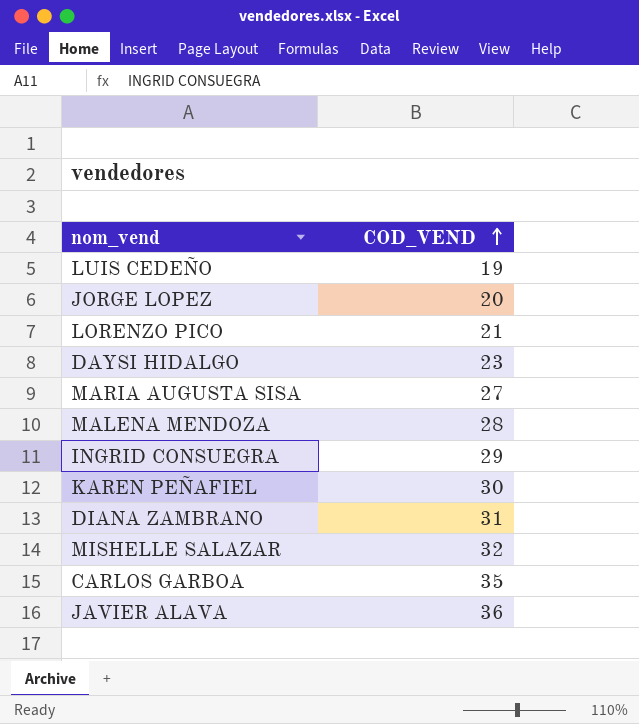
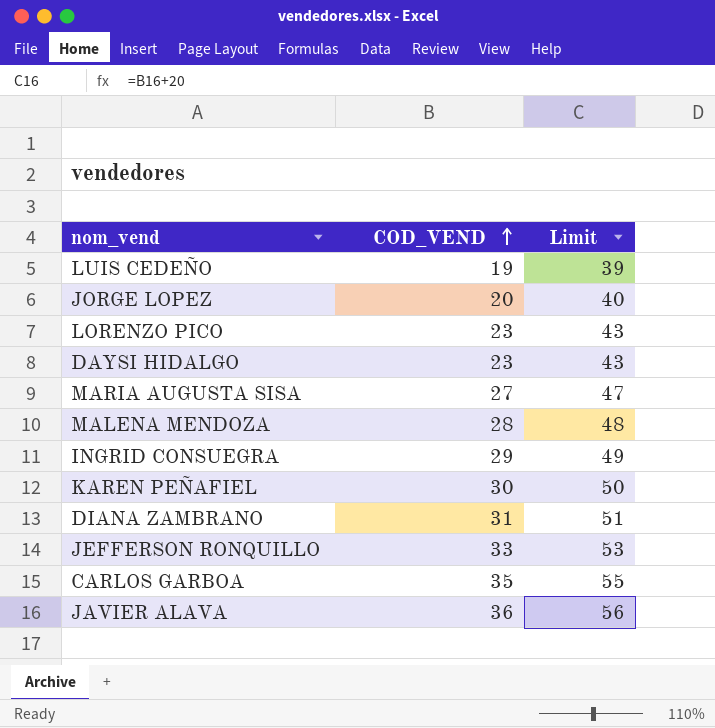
column Limit | formula: none -> [COD_VEND] + 20
row MISHELLE SALAZAR: 32 -> none
LORENZO PICO | COD_VEND: 21 -> 23
row JEFFERSON RONQUILLO: none -> 33 | 53

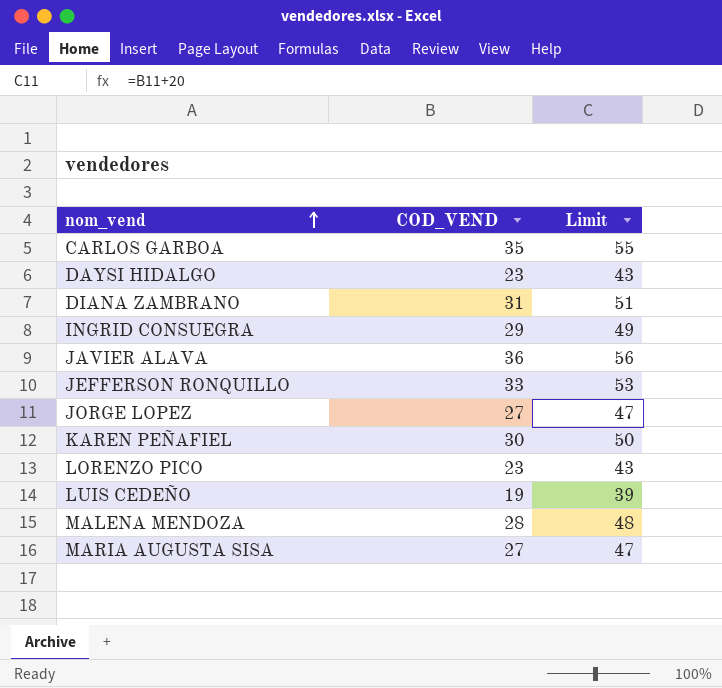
row order: COD_VEND ascending -> nom_vend ascending
JORGE LOPEZ | COD_VEND: 20 -> 27
JORGE LOPEZ | Limit: 40 -> 47

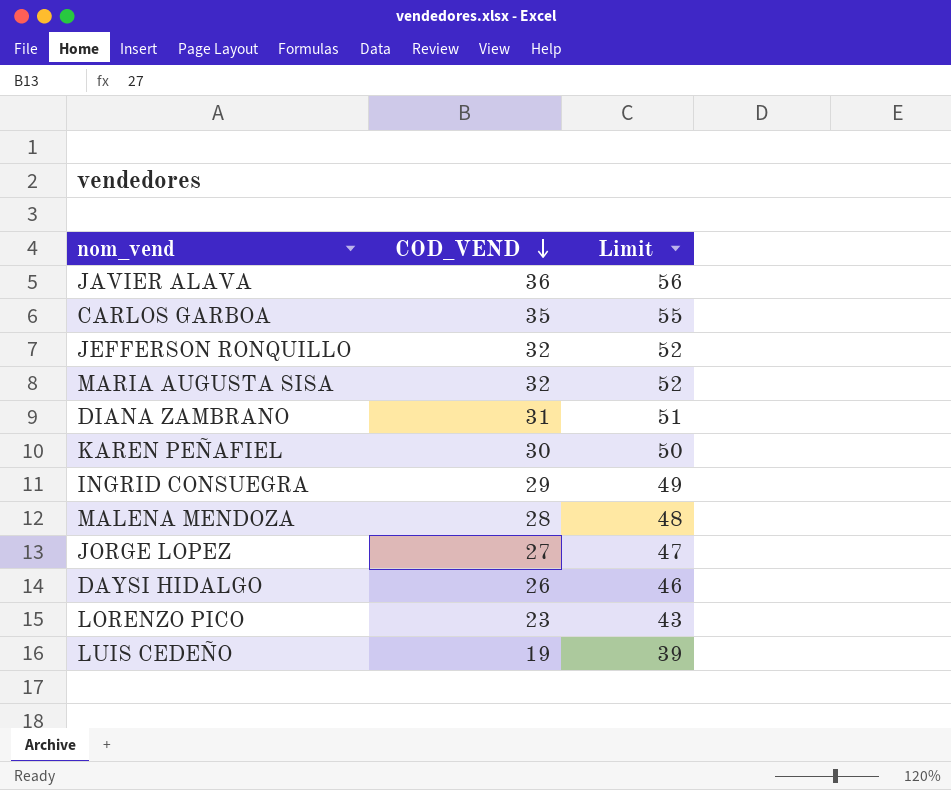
row order: nom_vend ascending -> COD_VEND descending
JEFFERSON RONQUILLO | COD_VEND: 33 -> 32
JEFFERSON RONQUILLO | Limit: 53 -> 52
MARIA AUGUSTA SISA | COD_VEND: 27 -> 32
MARIA AUGUSTA SISA | Limit: 47 -> 52
DAYSI HIDALGO | COD_VEND: 23 -> 26
DAYSI HIDALGO | Limit: 43 -> 46

